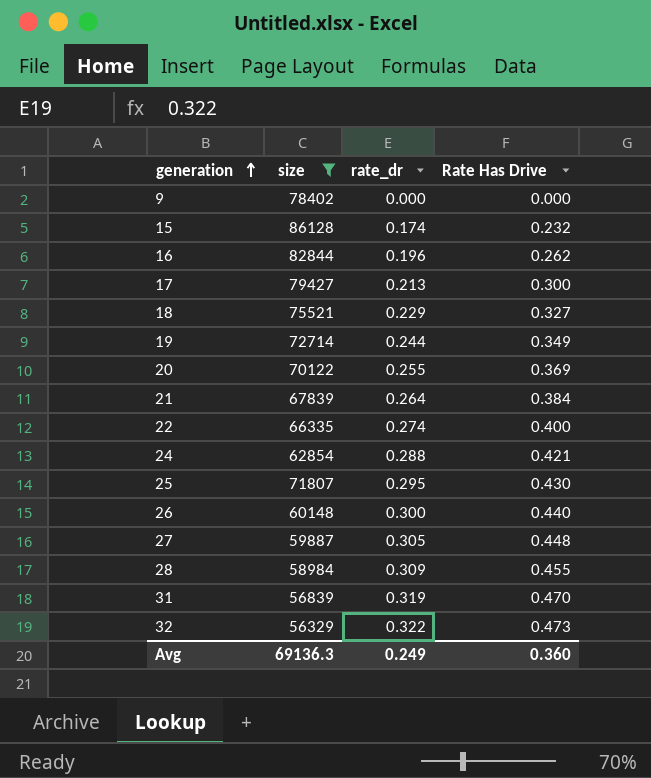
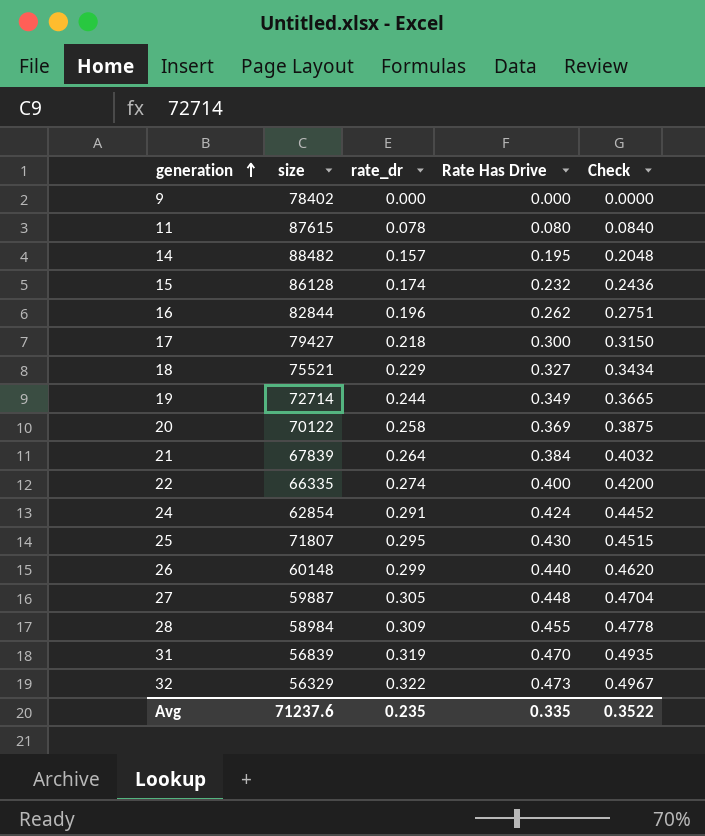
filter: size <= 86128 -> none
column Check | formula: none -> [Rate Has Drive] * 1.05
17 | rate_dr: 0.213 -> 0.218
20 | rate_dr: 0.255 -> 0.258
24 | rate_dr: 0.288 -> 0.291
24 | Rate Has Drive: 0.421 -> 0.424
26 | rate_dr: 0.300 -> 0.299
Avg | size: 69136.3 -> 71237.6
Avg | rate_dr: 0.249 -> 0.235
Avg | Rate Has Drive: 0.360 -> 0.335

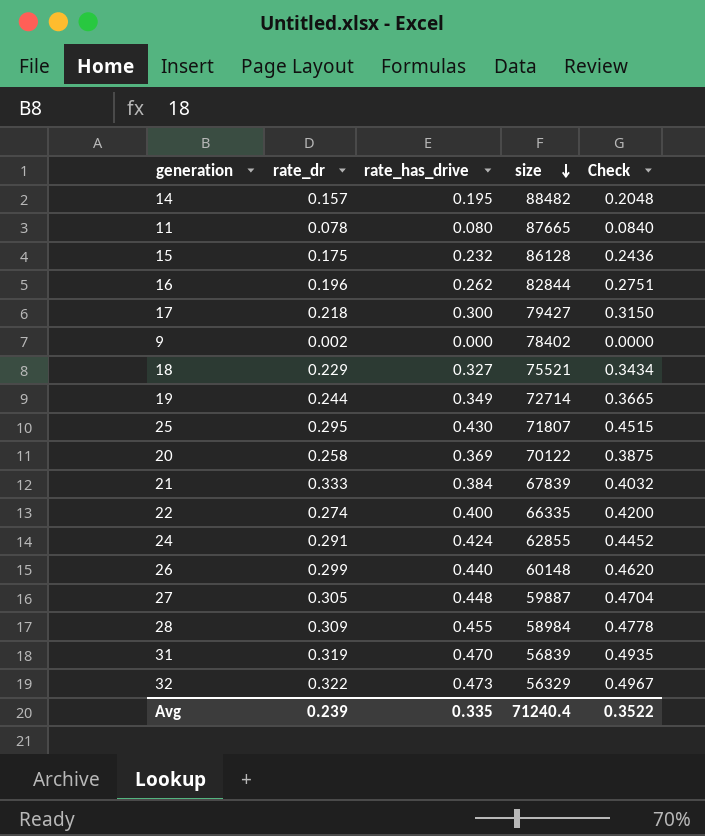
row order: generation ascending -> size descending
column name: Rate Has Drive -> rate_has_drive
column size | position: 2 -> 4
11 | size: 87615 -> 87665
15 | rate_dr: 0.174 -> 0.175
9 | rate_dr: 0.000 -> 0.002
21 | rate_dr: 0.264 -> 0.333
24 | size: 62854 -> 62855
Avg | rate_dr: 0.235 -> 0.239
Avg | size: 71237.6 -> 71240.4

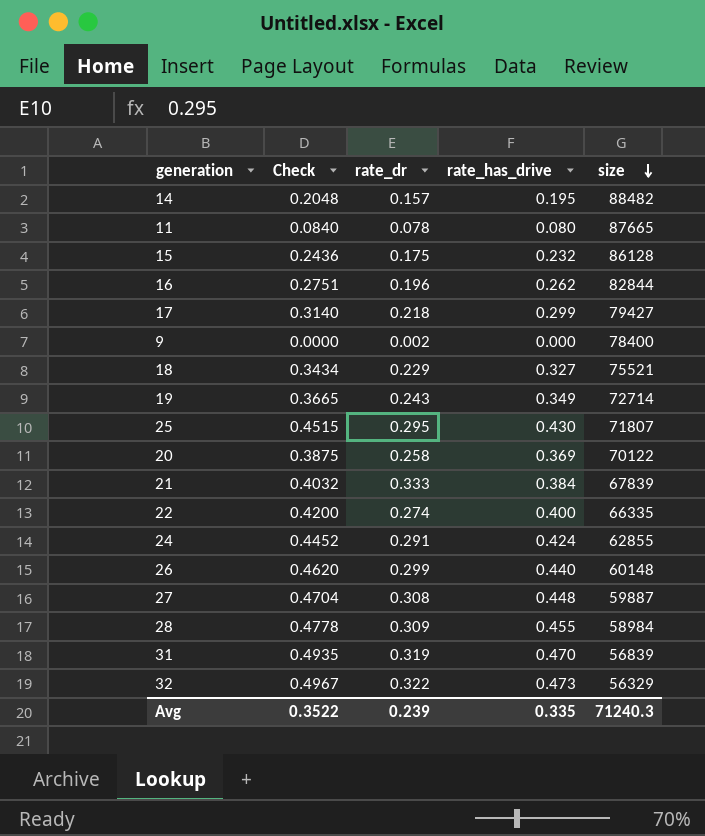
column Check | position: 5 -> 2
17 | Check: 0.3150 -> 0.3140
17 | rate_has_drive: 0.300 -> 0.299
9 | size: 78402 -> 78400
19 | rate_dr: 0.244 -> 0.243
27 | rate_dr: 0.305 -> 0.308
Avg | size: 71240.4 -> 71240.3

